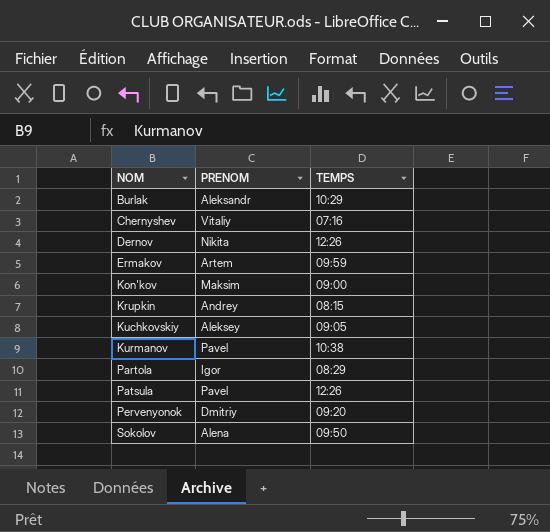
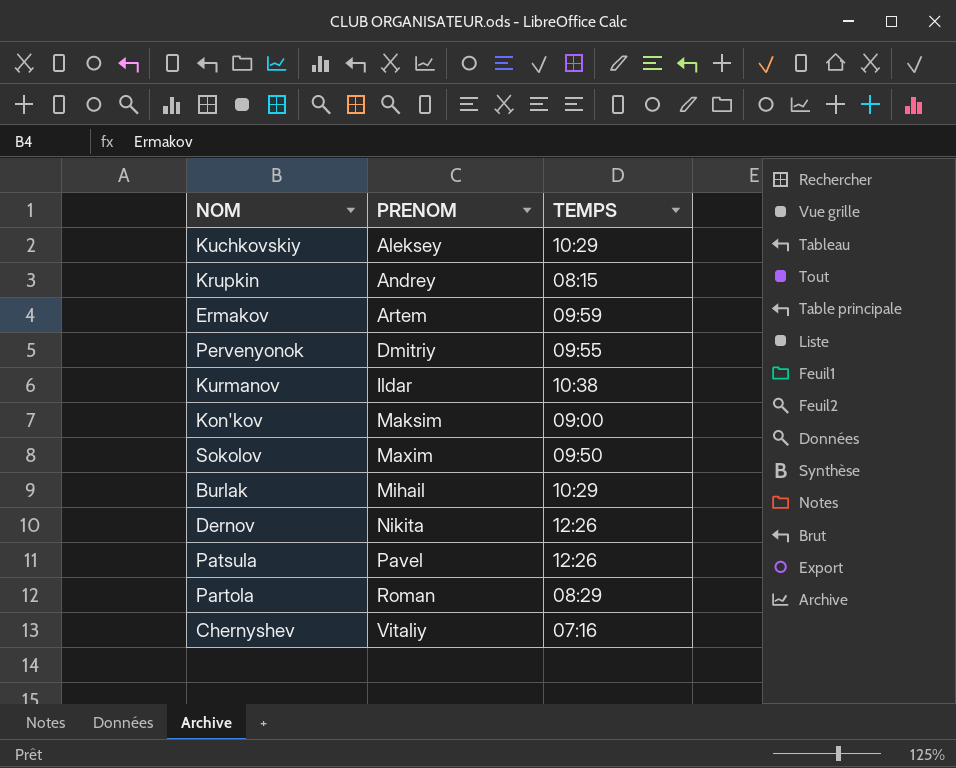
row order: NOM ascending -> PRENOM ascending
Kuchkovskiy | TEMPS: 09:05 -> 10:29
Pervenyonok | TEMPS: 09:20 -> 09:55
Kurmanov | PRENOM: Pavel -> Ildar
Sokolov | PRENOM: Alena -> Maxim
Burlak | PRENOM: Aleksandr -> Mihail
Partola | PRENOM: Igor -> Roman

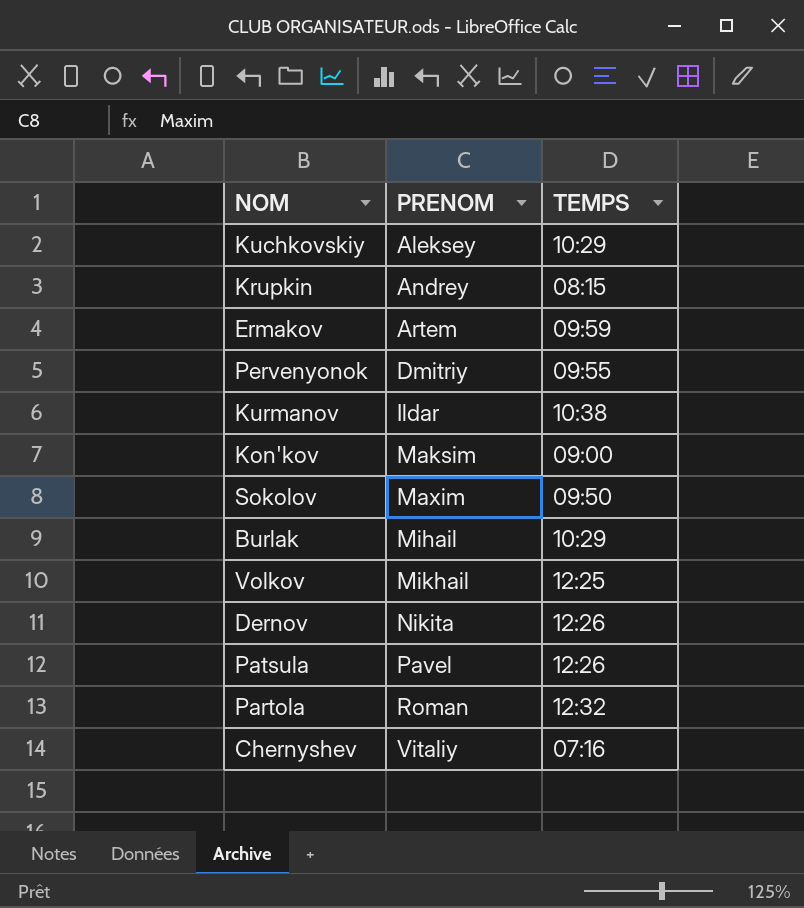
row Volkov: none -> Mikhail | 12:25
Partola | TEMPS: 08:29 -> 12:32

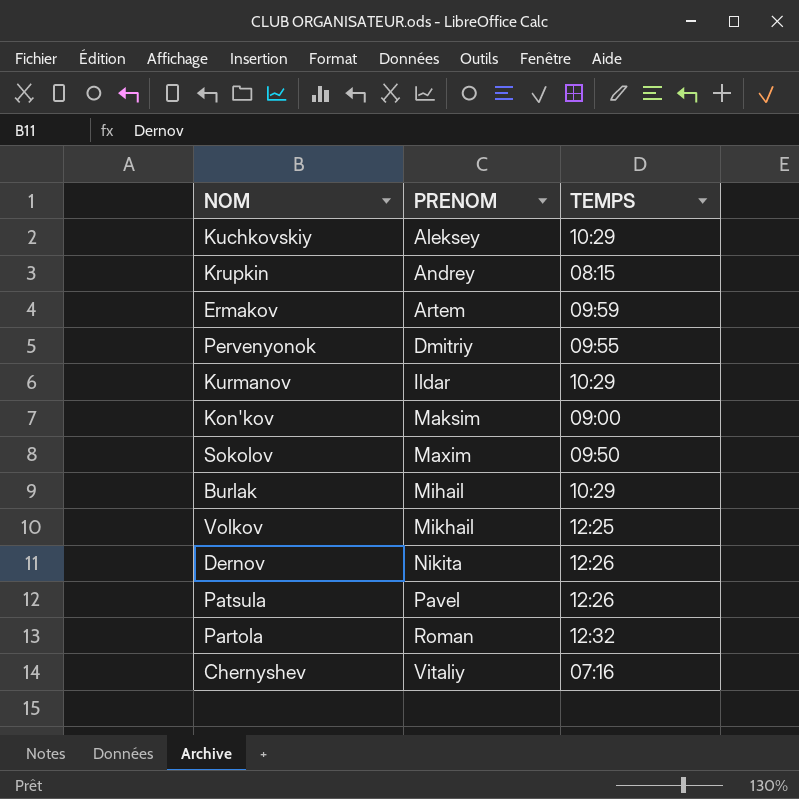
Kurmanov | TEMPS: 10:38 -> 10:29

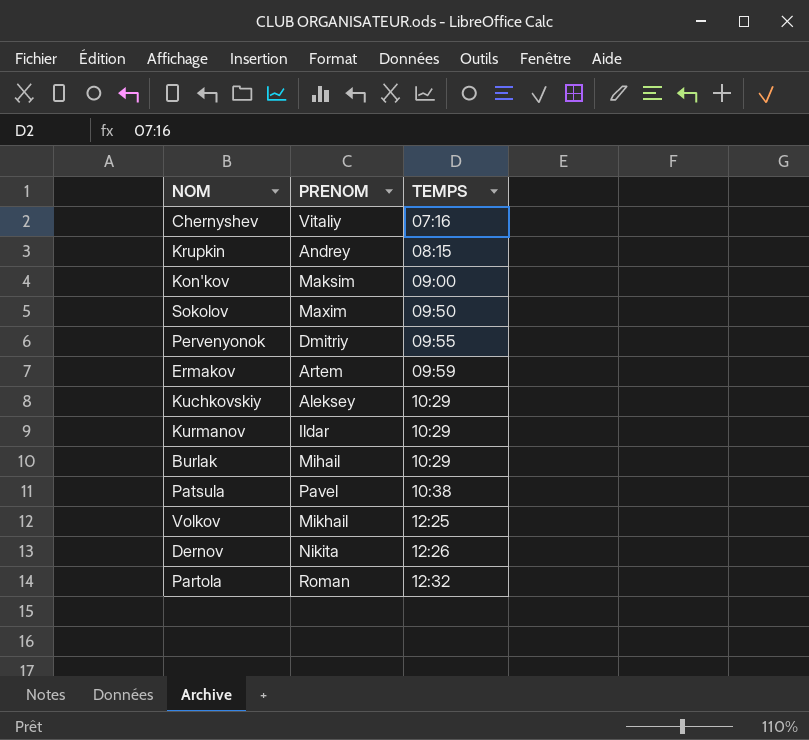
row order: PRENOM ascending -> TEMPS ascending
Patsula | TEMPS: 12:26 -> 10:38

